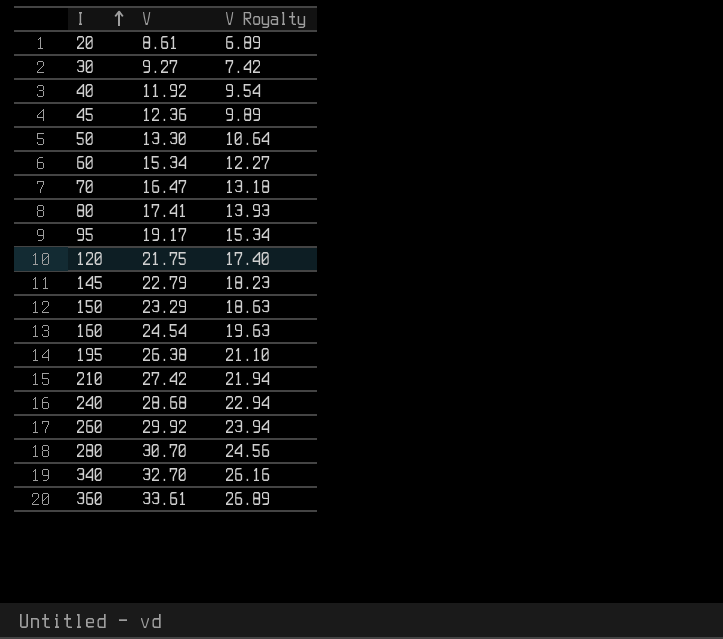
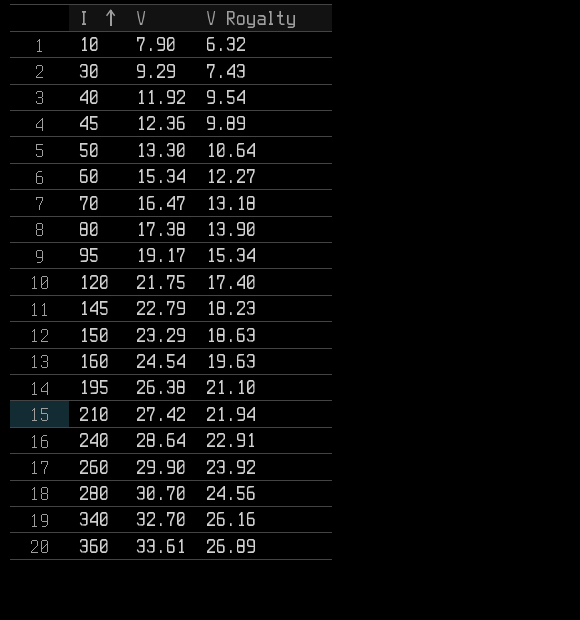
row 20: 8.61 | 6.89 -> none
row 10: none -> 7.90 | 6.32
30 | V: 9.27 -> 9.29
30 | V Royalty: 7.42 -> 7.43
80 | V: 17.41 -> 17.38
80 | V Royalty: 13.93 -> 13.90
240 | V: 28.68 -> 28.64
240 | V Royalty: 22.94 -> 22.91
260 | V: 29.92 -> 29.90
260 | V Royalty: 23.94 -> 23.92

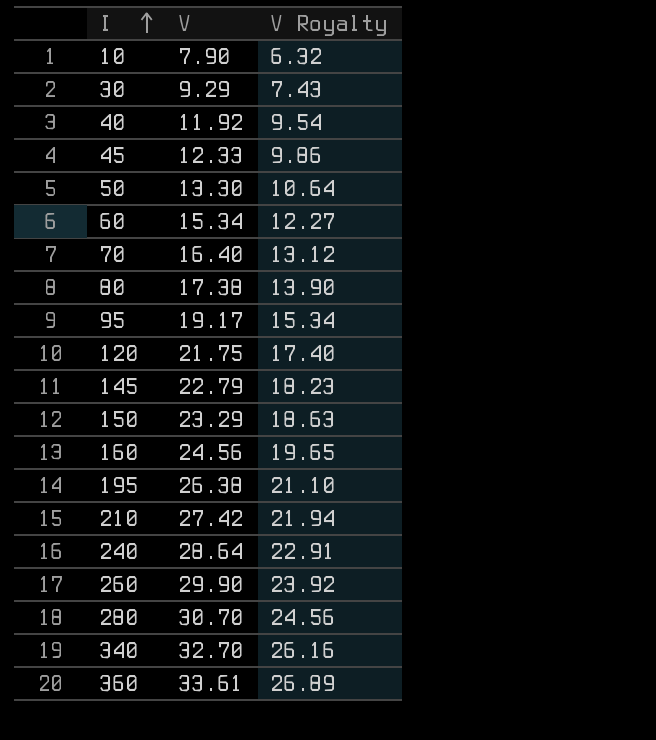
45 | V: 12.36 -> 12.33
45 | V Royalty: 9.89 -> 9.86
70 | V: 16.47 -> 16.40
70 | V Royalty: 13.18 -> 13.12
160 | V: 24.54 -> 24.56
160 | V Royalty: 19.63 -> 19.65

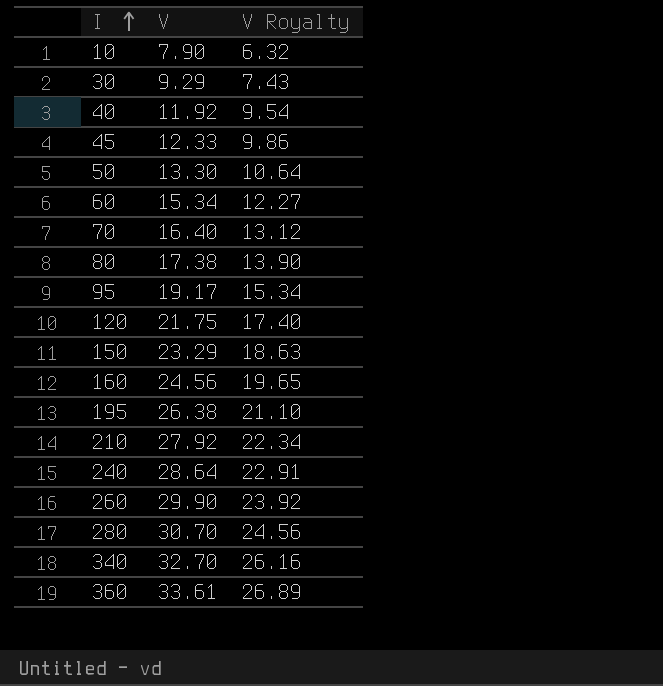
row 145: 22.79 | 18.23 -> none
210 | V: 27.42 -> 27.92
210 | V Royalty: 21.94 -> 22.34

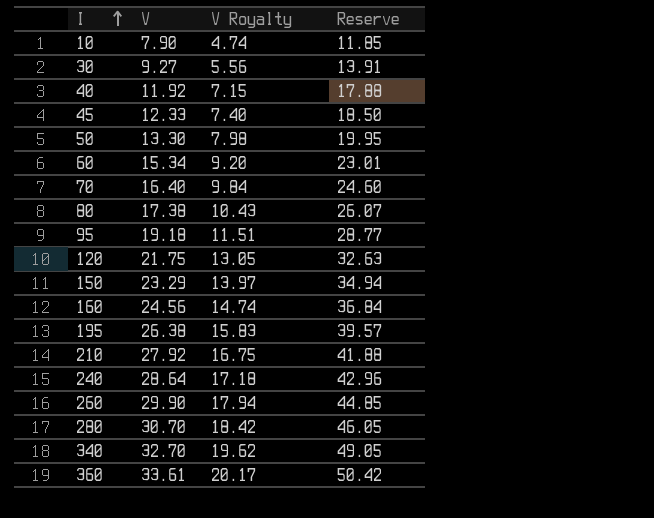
column V Royalty | formula: [V] * 0.8 -> [V] * 0.6
column Reserve | formula: none -> [V] * 1.5
30 | V: 9.29 -> 9.27
95 | V: 19.17 -> 19.18

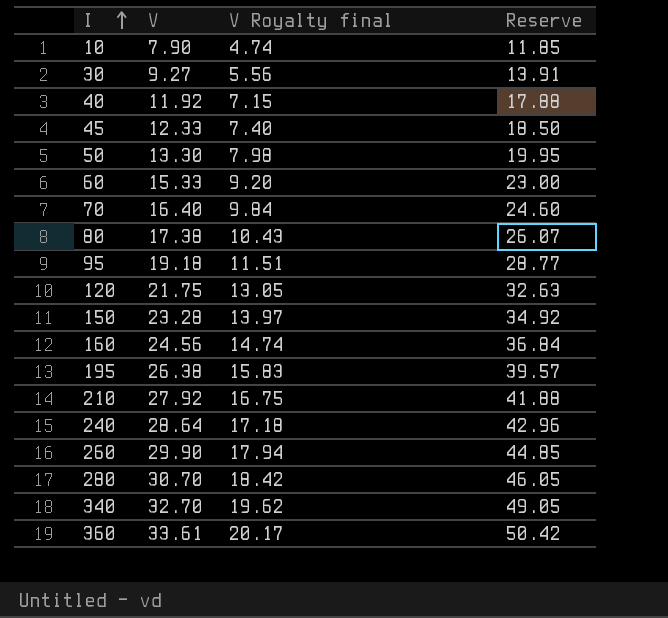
column name: V Royalty -> V Royalty final
60 | V: 15.34 -> 15.33
60 | Reserve: 23.01 -> 23.00
150 | V: 23.29 -> 23.28
150 | Reserve: 34.94 -> 34.92

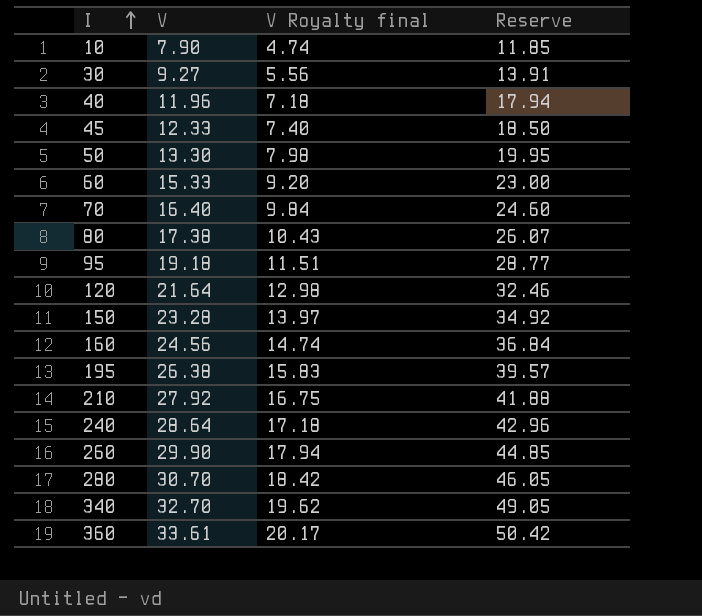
40 | V: 11.92 -> 11.96
40 | V Royalty final: 7.15 -> 7.18
40 | Reserve: 17.88 -> 17.94
120 | V: 21.75 -> 21.64
120 | V Royalty final: 13.05 -> 12.98
120 | Reserve: 32.63 -> 32.46

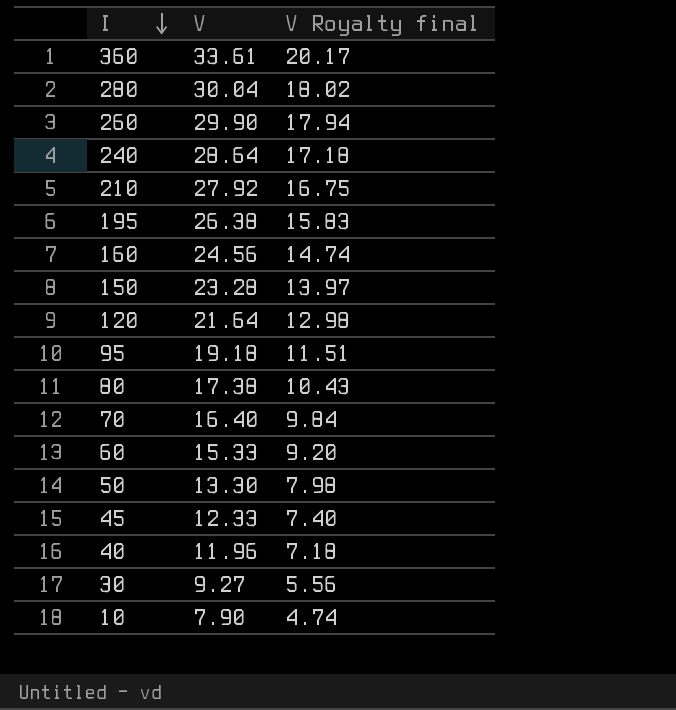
row order: I ascending -> I descending
column Reserve | formula: [V] * 1.5 -> none
row 340: 32.70 | 19.62 | 49.05 -> none
280 | V: 30.70 -> 30.04
280 | V Royalty final: 18.42 -> 18.02

